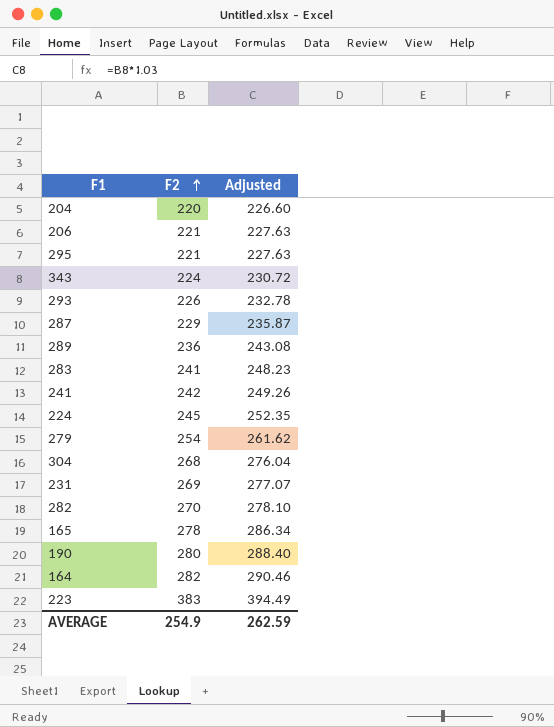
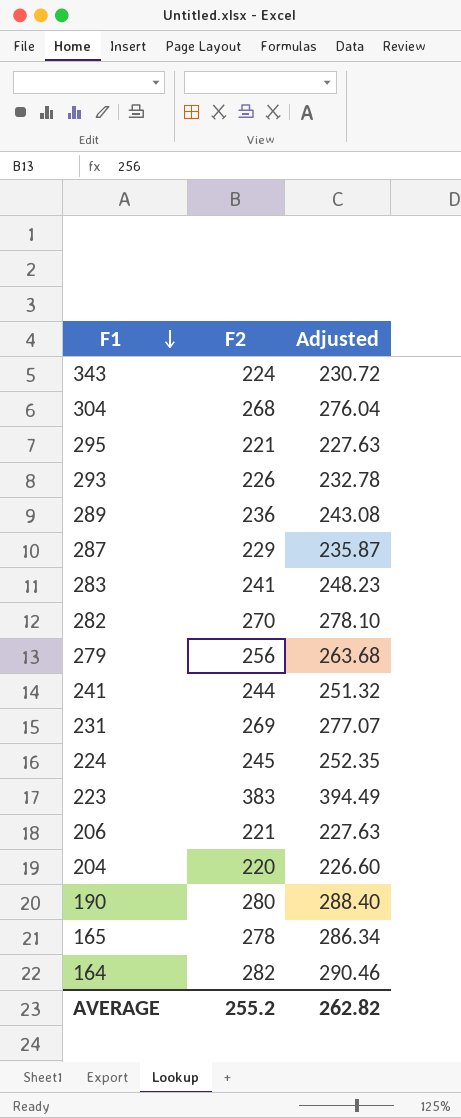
row order: F2 ascending -> F1 descending
279 | F2: 254 -> 256
279 | Adjusted: 261.62 -> 263.68
241 | F2: 242 -> 244
241 | Adjusted: 249.26 -> 251.32
AVERAGE | F2: 254.9 -> 255.2
AVERAGE | Adjusted: 262.59 -> 262.82

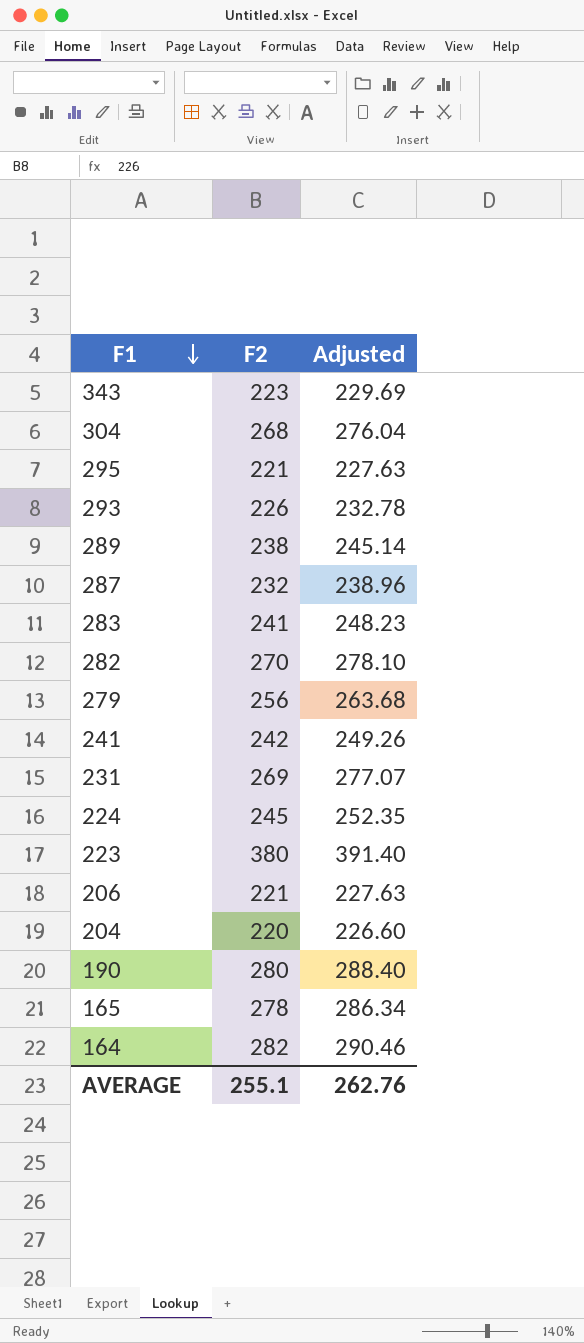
343 | F2: 224 -> 223
343 | Adjusted: 230.72 -> 229.69
289 | F2: 236 -> 238
289 | Adjusted: 243.08 -> 245.14
287 | F2: 229 -> 232
287 | Adjusted: 235.87 -> 238.96
241 | F2: 244 -> 242
241 | Adjusted: 251.32 -> 249.26
223 | F2: 383 -> 380
223 | Adjusted: 394.49 -> 391.40
AVERAGE | F2: 255.2 -> 255.1
AVERAGE | Adjusted: 262.82 -> 262.76

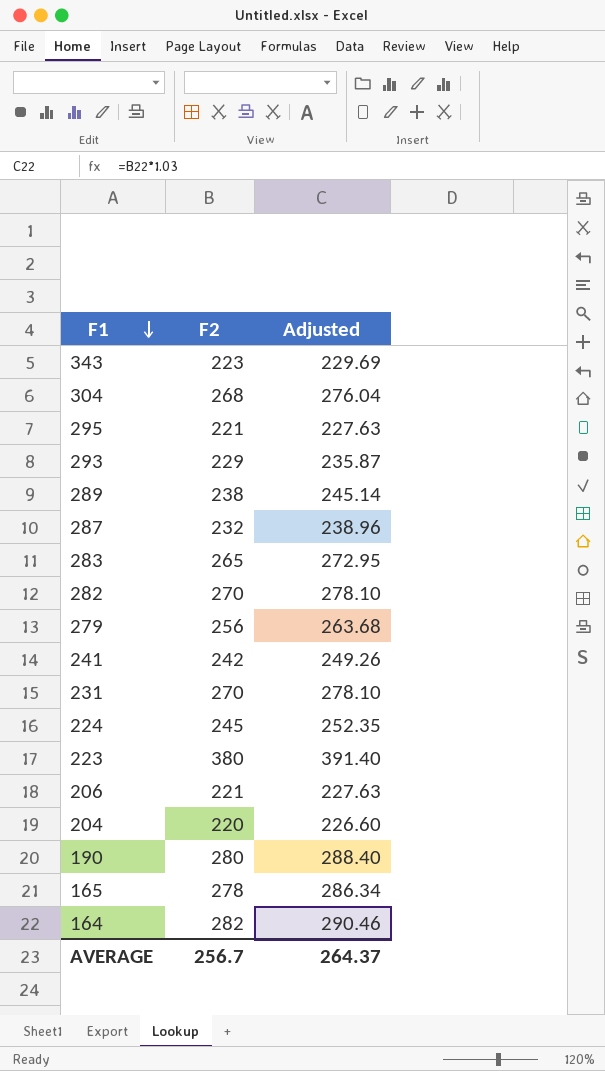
293 | F2: 226 -> 229
293 | Adjusted: 232.78 -> 235.87
283 | F2: 241 -> 265
283 | Adjusted: 248.23 -> 272.95
231 | F2: 269 -> 270
231 | Adjusted: 277.07 -> 278.10
AVERAGE | F2: 255.1 -> 256.7
AVERAGE | Adjusted: 262.76 -> 264.37

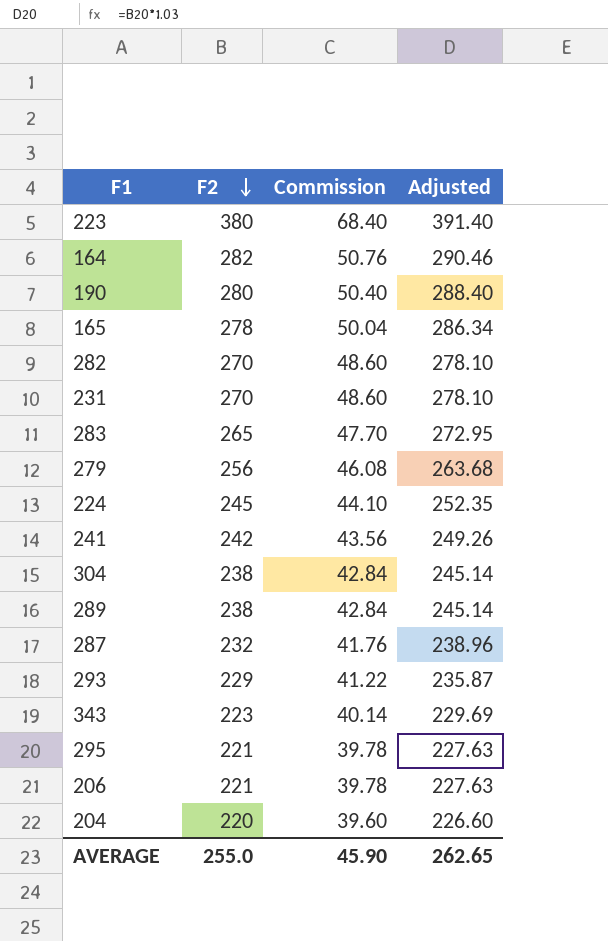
row order: F1 descending -> F2 descending
column Commission | formula: none -> [F2] * 0.18
304 | F2: 268 -> 238
304 | Adjusted: 276.04 -> 245.14
AVERAGE | F2: 256.7 -> 255.0
AVERAGE | Adjusted: 264.37 -> 262.65

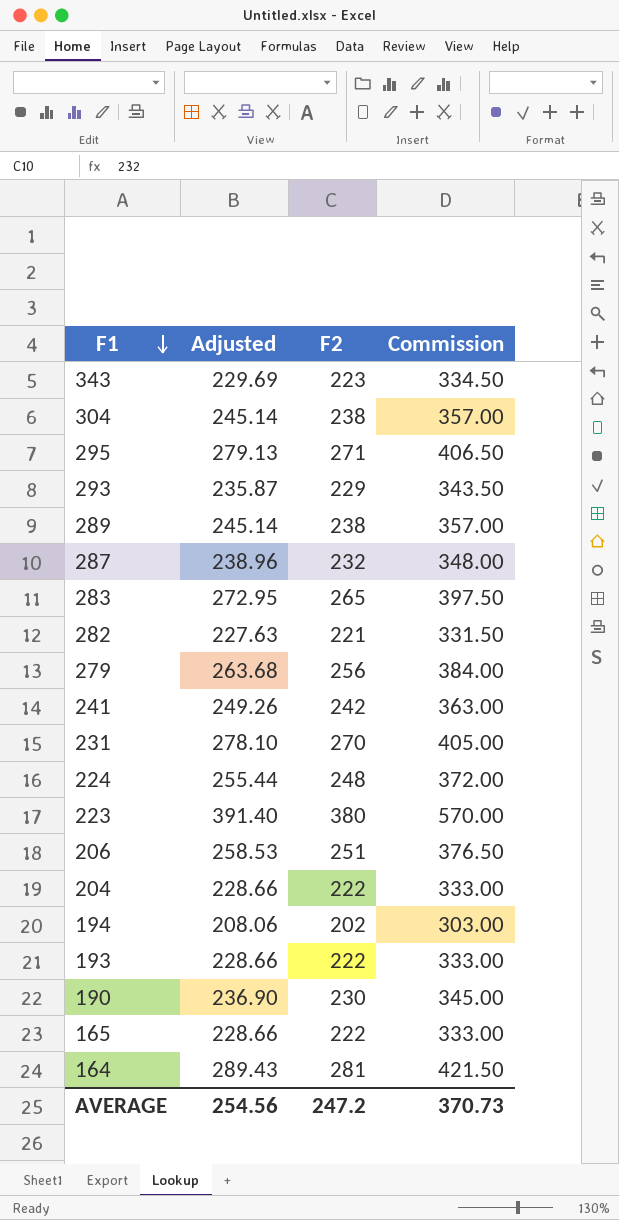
row order: F2 descending -> F1 descending
column Adjusted | position: 4 -> 2
column Commission | formula: [F2] * 0.18 -> [F2] * 1.5
295 | Adjusted: 227.63 -> 279.13
295 | F2: 221 -> 271
282 | Adjusted: 278.10 -> 227.63
282 | F2: 270 -> 221
224 | Adjusted: 252.35 -> 255.44
224 | F2: 245 -> 248
206 | Adjusted: 227.63 -> 258.53
206 | F2: 221 -> 251
204 | Adjusted: 226.60 -> 228.66
204 | F2: 220 -> 222
row 194: none -> 208.06 | 202 | 303.00
row 193: none -> 228.66 | 222 | 333.00
190 | Adjusted: 288.40 -> 236.90
190 | F2: 280 -> 230
165 | Adjusted: 286.34 -> 228.66
165 | F2: 278 -> 222
164 | Adjusted: 290.46 -> 289.43
164 | F2: 282 -> 281
AVERAGE | Adjusted: 262.65 -> 254.56
AVERAGE | F2: 255.0 -> 247.2
AVERAGE | Commission: 45.90 -> 370.73

